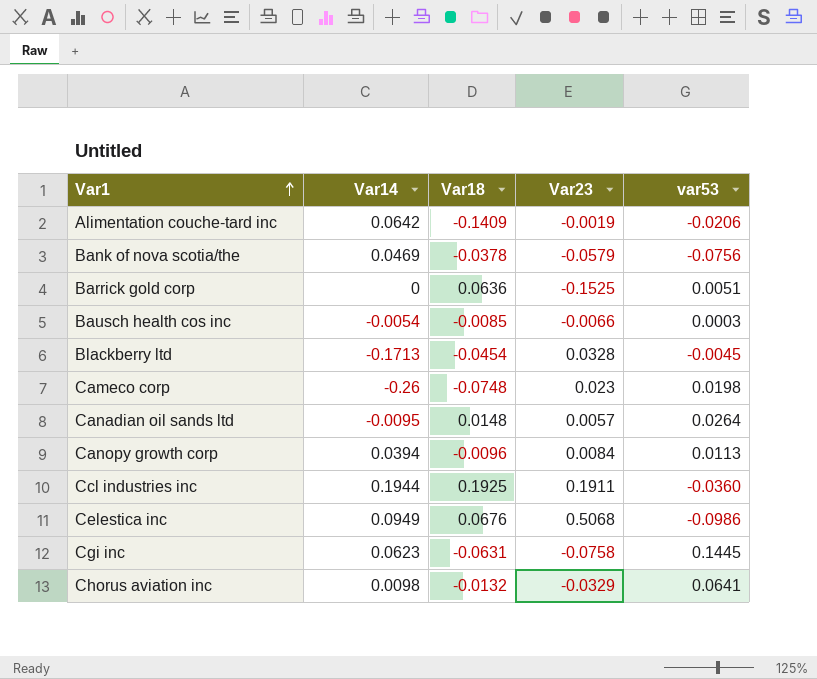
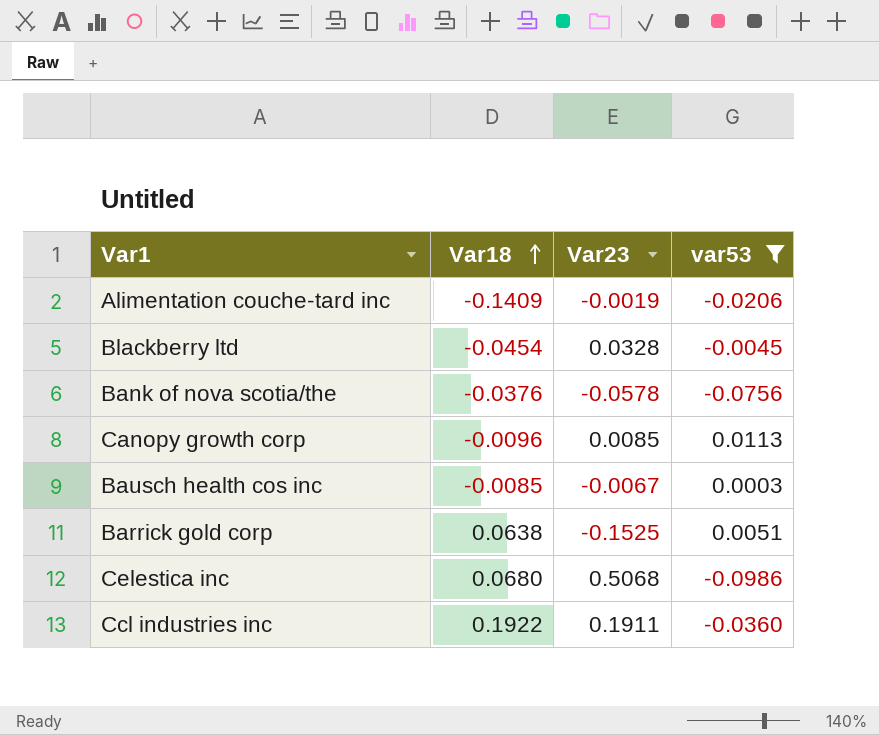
filter: none -> var53 <= 0.0113
row order: Var1 ascending -> Var18 ascending
column Var14 | position: 2 -> none
Bank of nova scotia/the | Var18: -0.0378 -> -0.0376
Bank of nova scotia/the | Var23: -0.0579 -> -0.0578
Canopy growth corp | Var23: 0.0084 -> 0.0085
Bausch health cos inc | Var23: -0.0066 -> -0.0067
Barrick gold corp | Var18: 0.0636 -> 0.0638
Celestica inc | Var18: 0.0676 -> 0.0680
Ccl industries inc | Var18: 0.1925 -> 0.1922

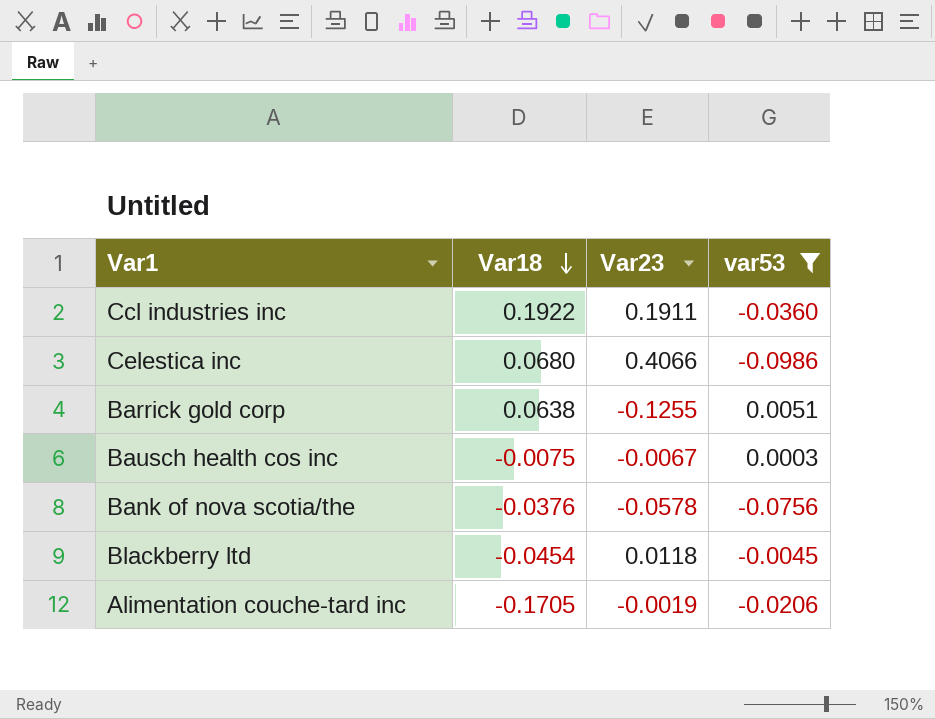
row order: Var18 ascending -> Var18 descending
row Canopy growth corp: -0.0096 | 0.0085 | 0.0113 -> none
Celestica inc | Var23: 0.5068 -> 0.4066
Barrick gold corp | Var23: -0.1525 -> -0.1255
Bausch health cos inc | Var18: -0.0085 -> -0.0075
Blackberry ltd | Var23: 0.0328 -> 0.0118
Alimentation couche-tard inc | Var18: -0.1409 -> -0.1705

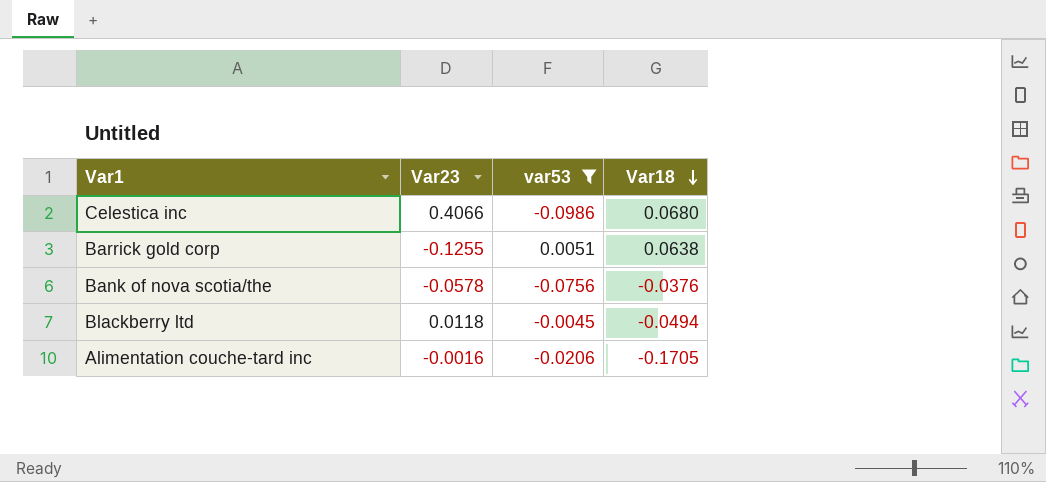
column Var18 | position: 2 -> 4
row Ccl industries inc: 0.1922 | 0.1911 | -0.0360 -> none
row Bausch health cos inc: -0.0075 | -0.0067 | 0.0003 -> none
Blackberry ltd | Var18: -0.0454 -> -0.0494
Alimentation couche-tard inc | Var23: -0.0019 -> -0.0016

